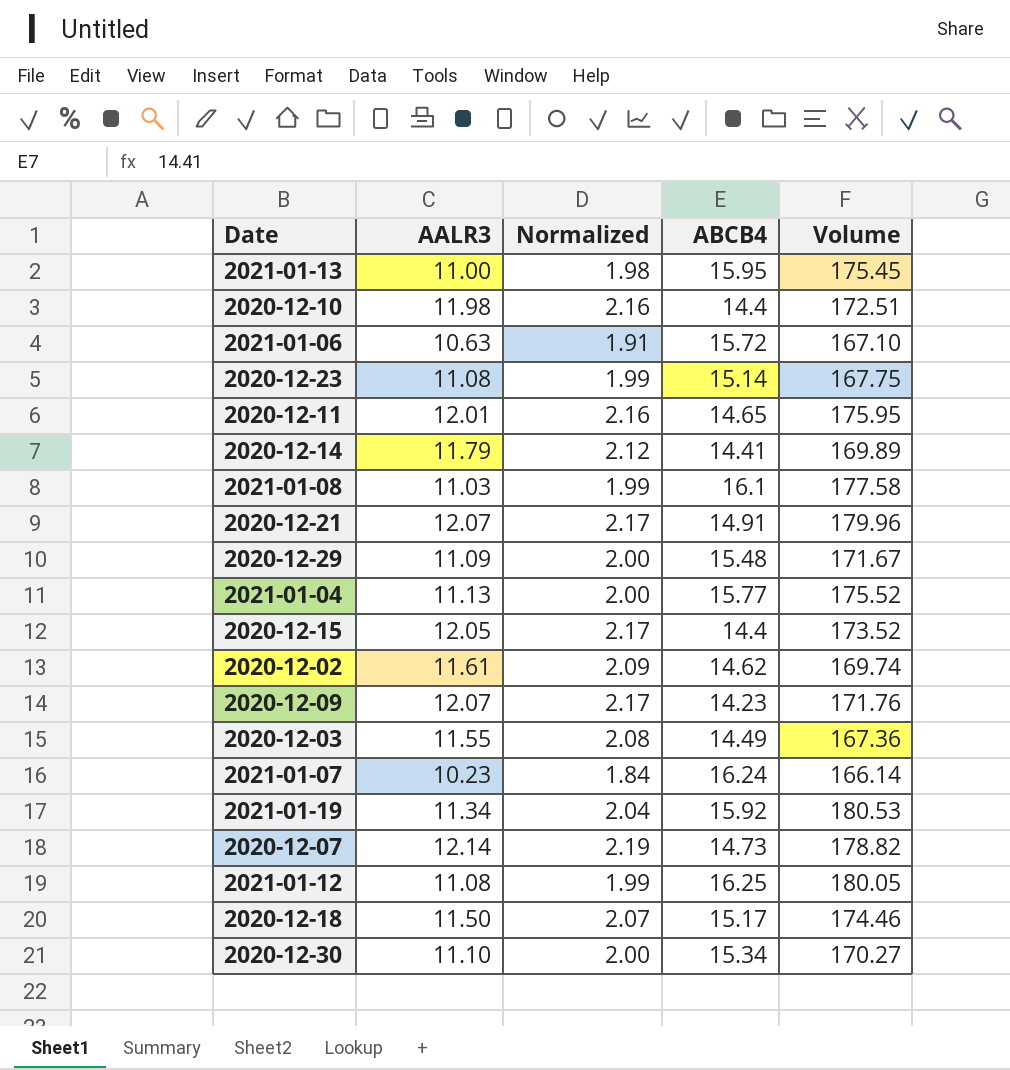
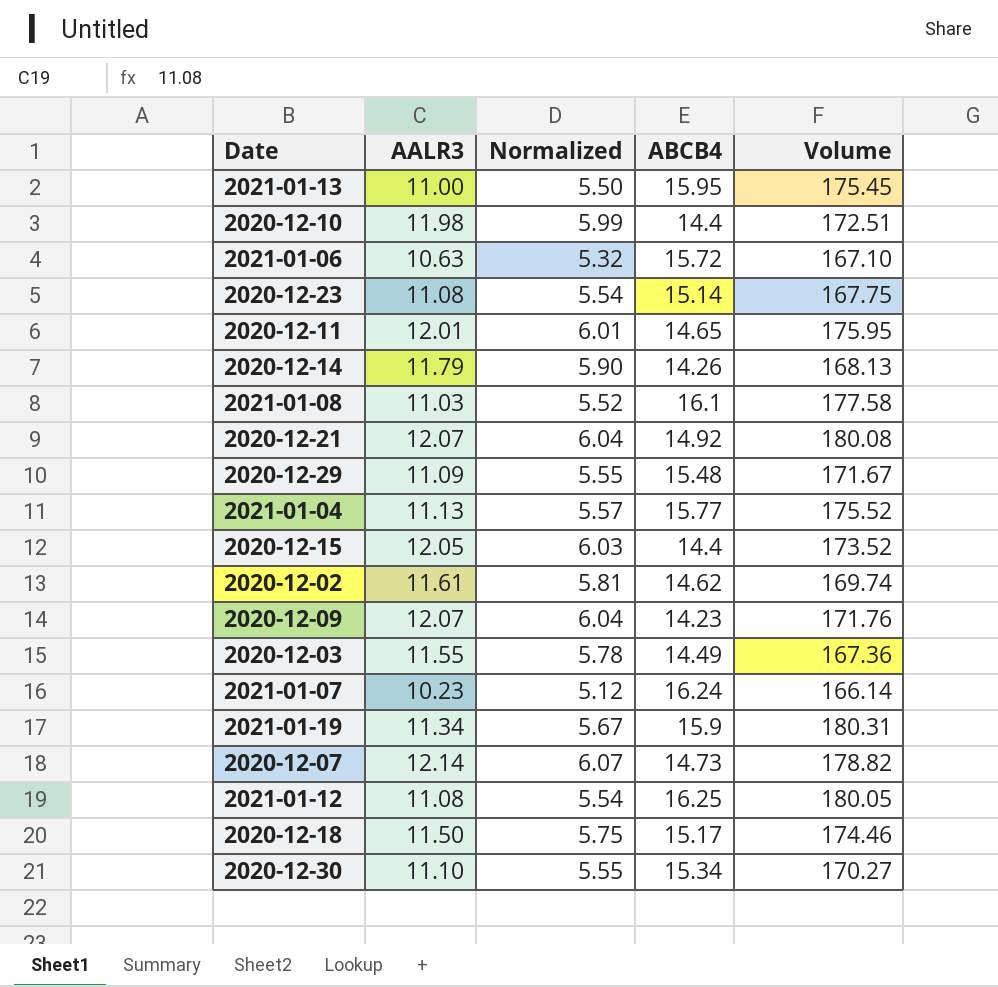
column Normalized | formula: [AALR3] * 0.18 -> [AALR3] * 0.5
2020-12-14 | ABCB4: 14.41 -> 14.26
2020-12-14 | Volume: 169.89 -> 168.13
2020-12-21 | ABCB4: 14.91 -> 14.92
2020-12-21 | Volume: 179.96 -> 180.08
2021-01-19 | ABCB4: 15.92 -> 15.9
2021-01-19 | Volume: 180.53 -> 180.31

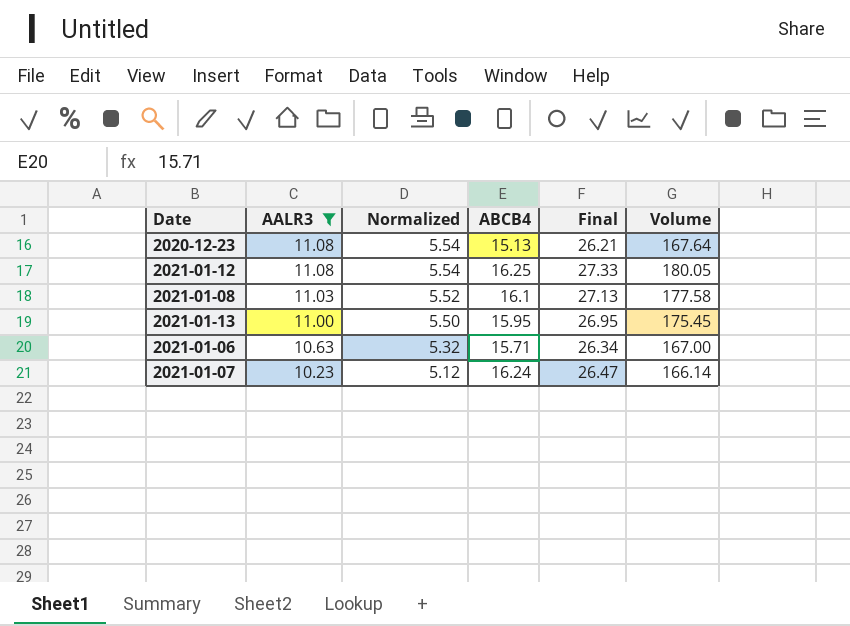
filter: none -> AALR3 <= 11.08
row order: none -> AALR3 descending
column Final | formula: none -> [AALR3] + [ABCB4]
2020-12-23 | ABCB4: 15.14 -> 15.13
2020-12-23 | Volume: 167.75 -> 167.64
2021-01-06 | ABCB4: 15.72 -> 15.71
2021-01-06 | Volume: 167.10 -> 167.00

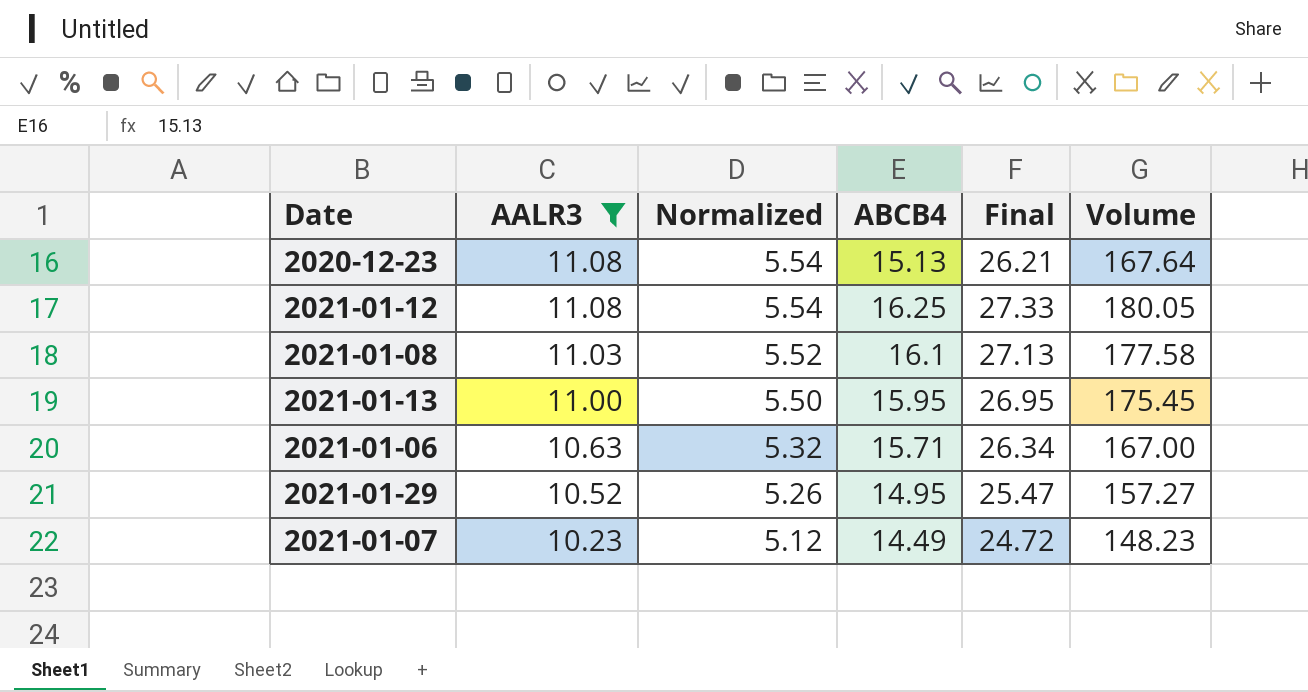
row 2021-01-29: none -> 10.52 | 5.26 | 14.95 | 25.47 | 157.27
2021-01-07 | ABCB4: 16.24 -> 14.49
2021-01-07 | Final: 26.47 -> 24.72
2021-01-07 | Volume: 166.14 -> 148.23

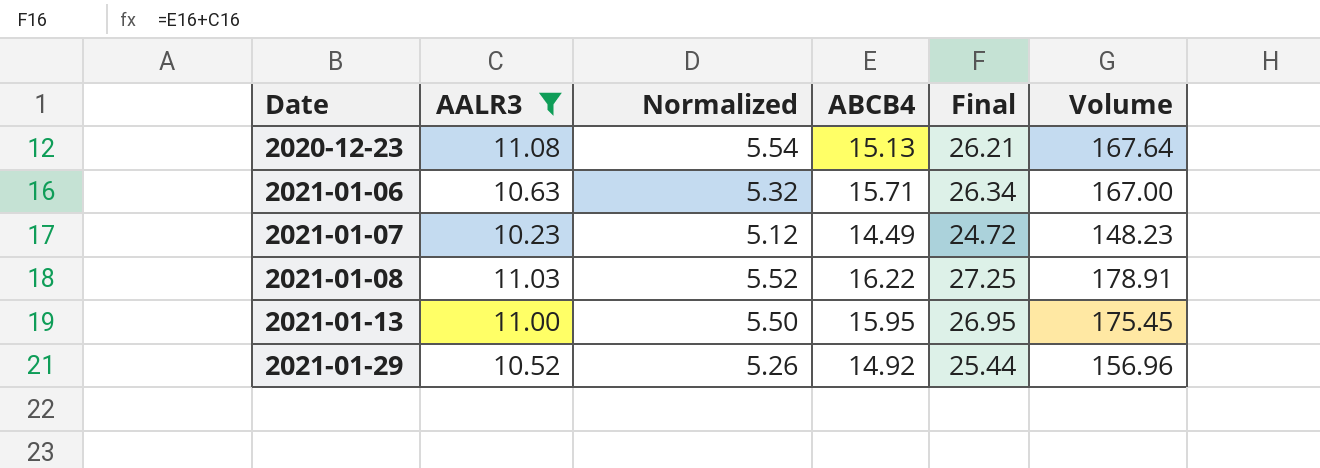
row order: AALR3 descending -> Date ascending
row 2021-01-12: 11.08 | 5.54 | 16.25 | 27.33 | 180.05 -> none
2021-01-08 | ABCB4: 16.1 -> 16.22
2021-01-08 | Final: 27.13 -> 27.25
2021-01-08 | Volume: 177.58 -> 178.91
2021-01-29 | ABCB4: 14.95 -> 14.92
2021-01-29 | Final: 25.47 -> 25.44
2021-01-29 | Volume: 157.27 -> 156.96

